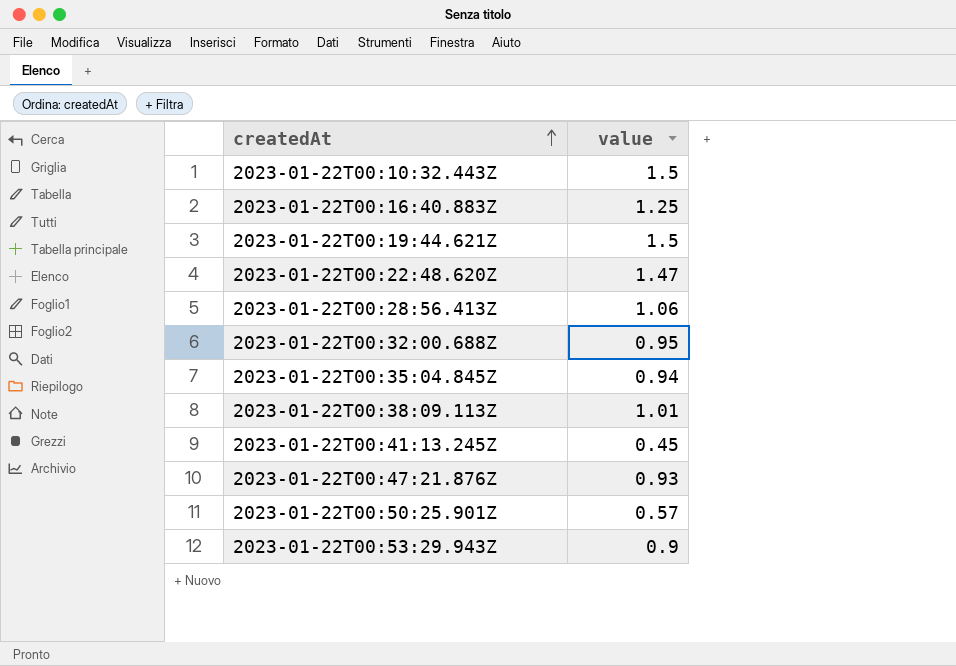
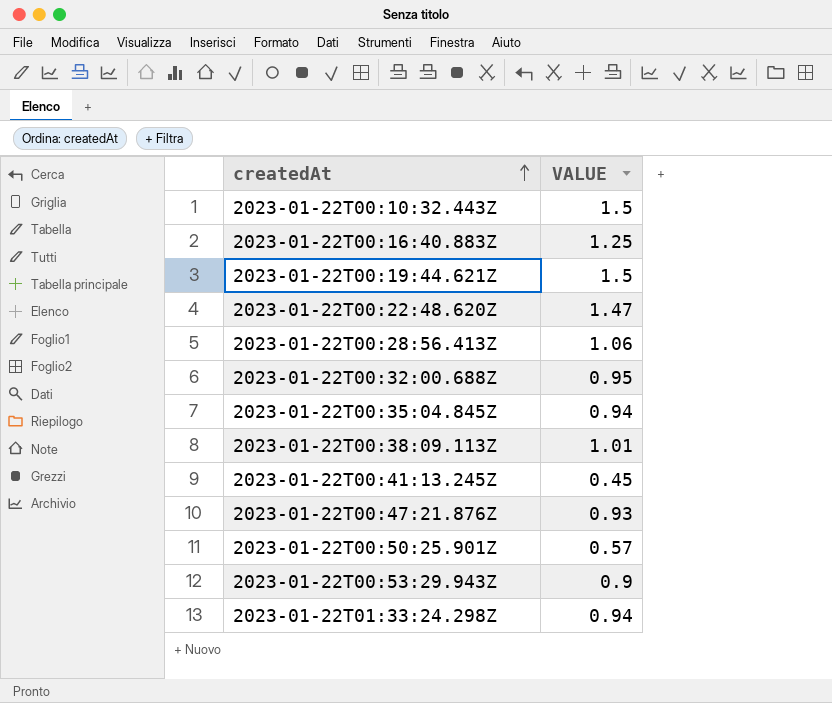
column name: value -> VALUE
row 2023-01-22T01:33:24.298Z: none -> 0.94

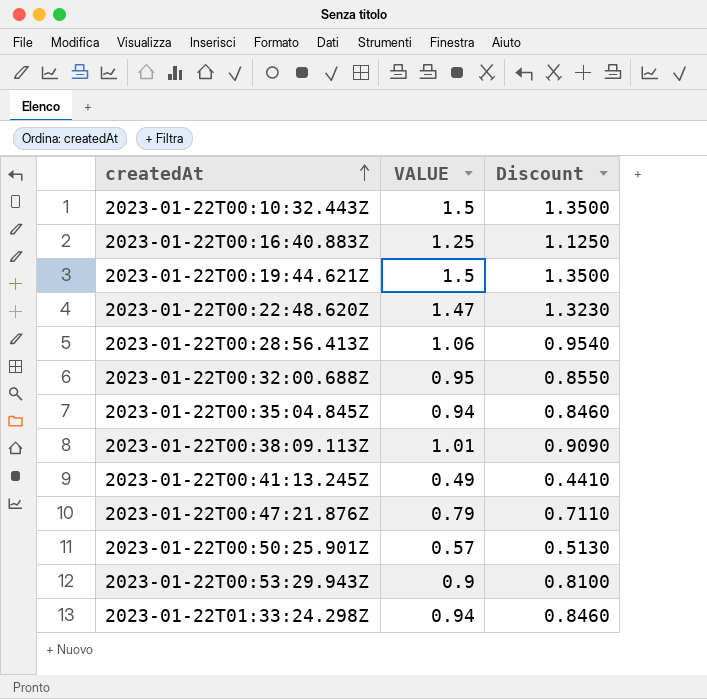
column Discount | formula: none -> [VALUE] * 0.9
2023-01-22T00:41:13.245Z | VALUE: 0.45 -> 0.49
2023-01-22T00:47:21.876Z | VALUE: 0.93 -> 0.79

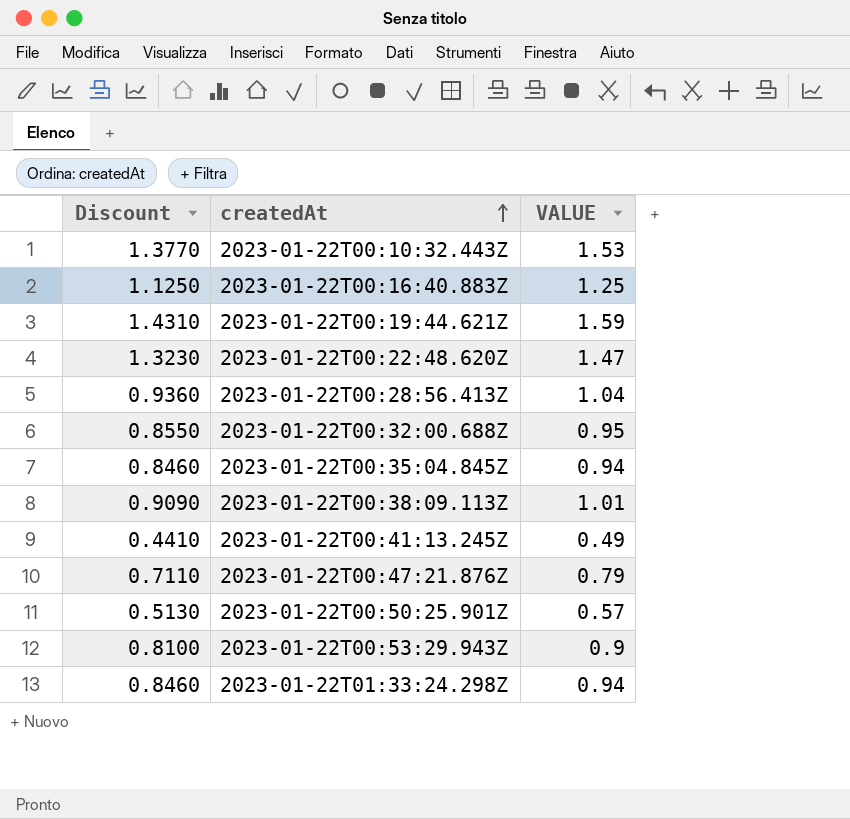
column Discount | position: 3 -> 1
2023-01-22T00:10:32.443Z | Discount: 1.3500 -> 1.3770
2023-01-22T00:10:32.443Z | VALUE: 1.5 -> 1.53
2023-01-22T00:19:44.621Z | Discount: 1.3500 -> 1.4310
2023-01-22T00:19:44.621Z | VALUE: 1.5 -> 1.59
2023-01-22T00:28:56.413Z | Discount: 0.9540 -> 0.9360
2023-01-22T00:28:56.413Z | VALUE: 1.06 -> 1.04

